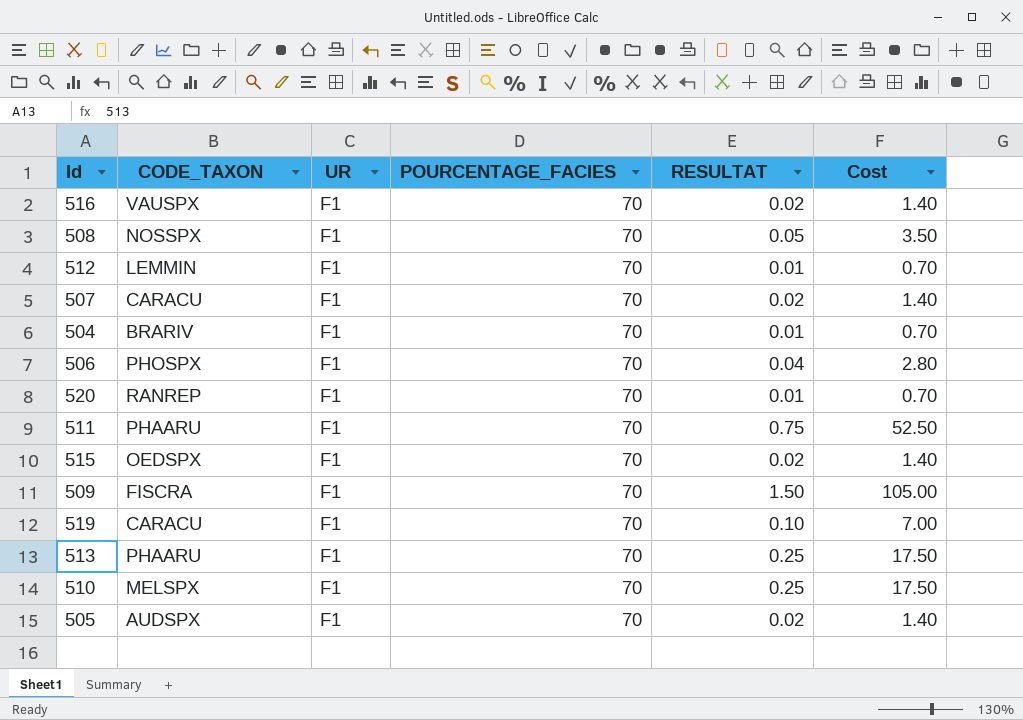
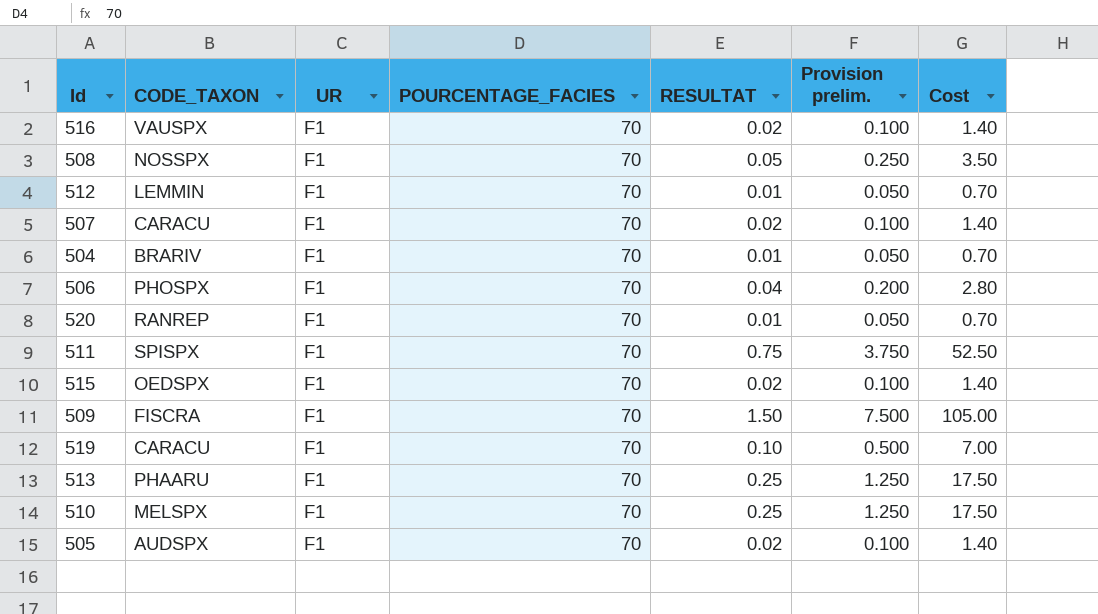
column Provision prelim. | formula: none -> [RESULTAT] * 5
511 | CODE_TAXON: PHAARU -> SPISPX

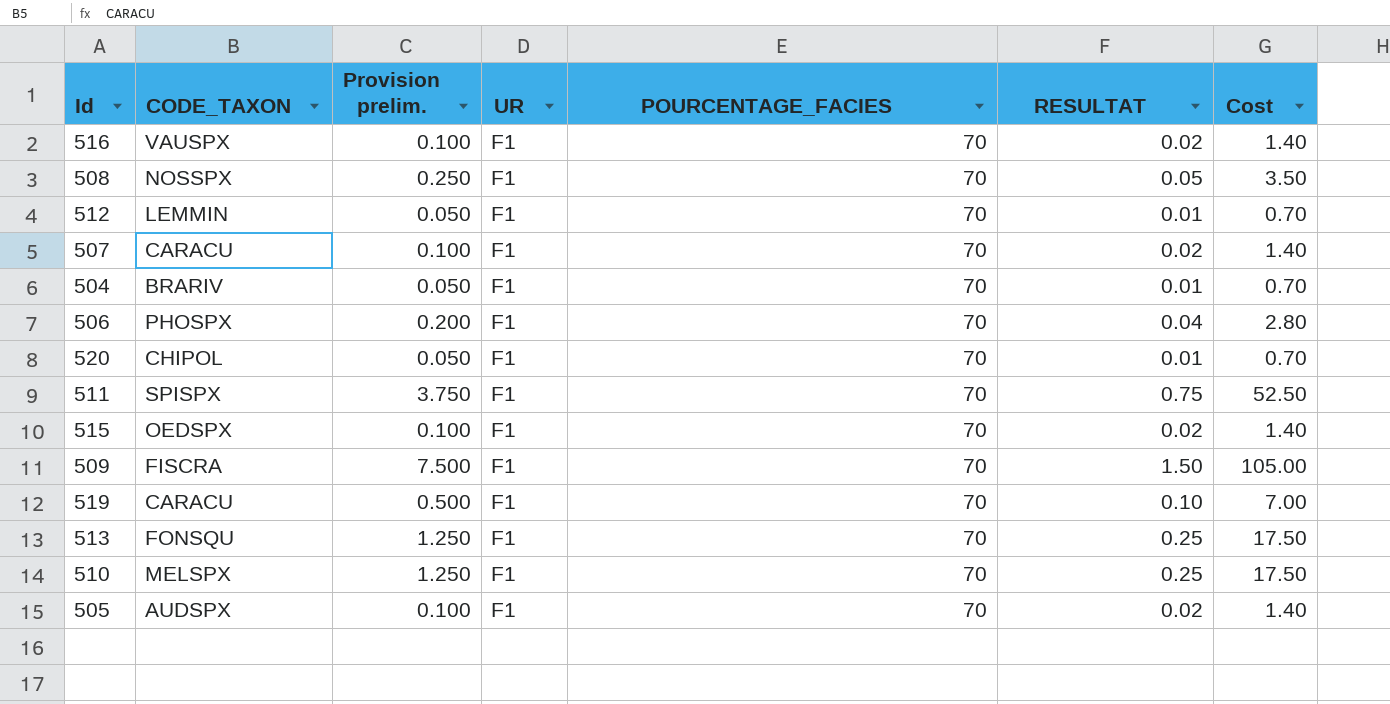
column Provision prelim. | position: 6 -> 3
520 | CODE_TAXON: RANREP -> CHIPOL
513 | CODE_TAXON: PHAARU -> FONSQU

